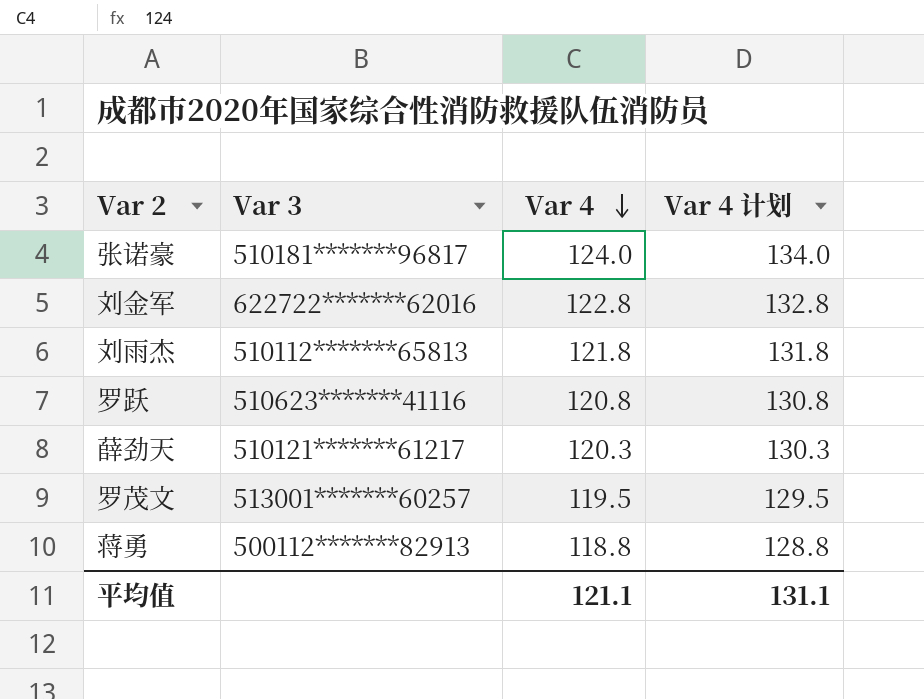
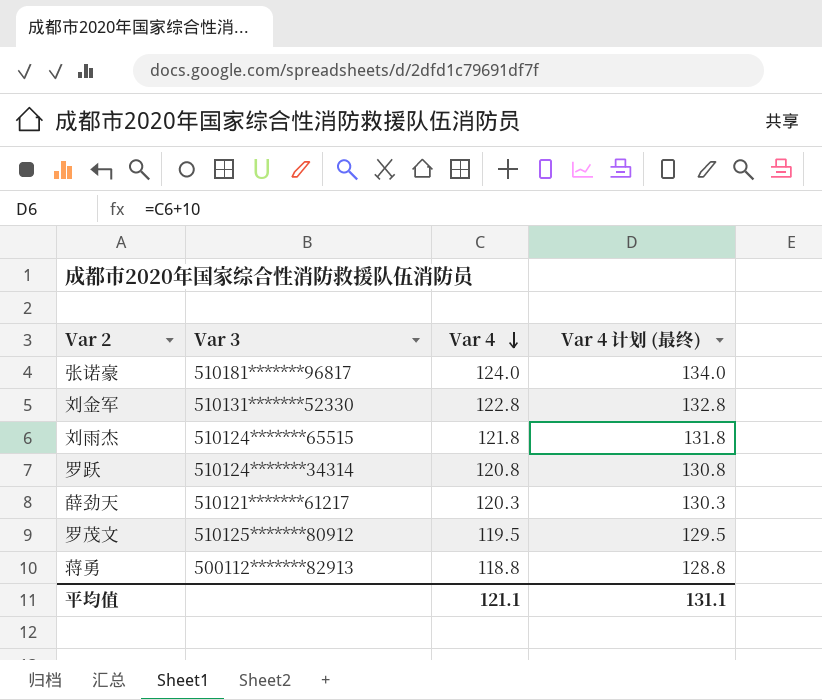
column name: Var 4 计划 -> Var 4 计划 (最终)
刘金军 | Var 3: 622722*******62016 -> 510131*******52330
刘雨杰 | Var 3: 510112*******65813 -> 510124*******65515
罗跃 | Var 3: 510623*******41116 -> 510124*******34314
罗茂文 | Var 3: 513001*******60257 -> 510125*******80912

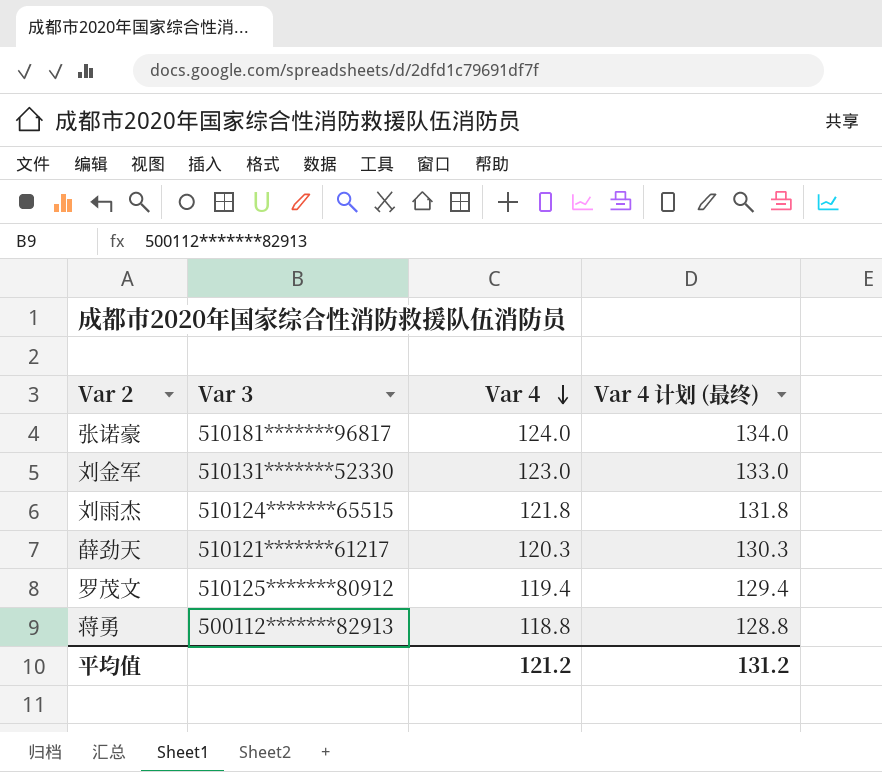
row 罗跃: 510124*******34314 | 120.8 | 130.8 -> none
刘金军 | Var 4: 122.8 -> 123.0
刘金军 | Var 4 计划 (最终): 132.8 -> 133.0
罗茂文 | Var 4: 119.5 -> 119.4
罗茂文 | Var 4 计划 (最终): 129.5 -> 129.4
平均值 | Var 4: 121.1 -> 121.2
平均值 | Var 4 计划 (最终): 131.1 -> 131.2

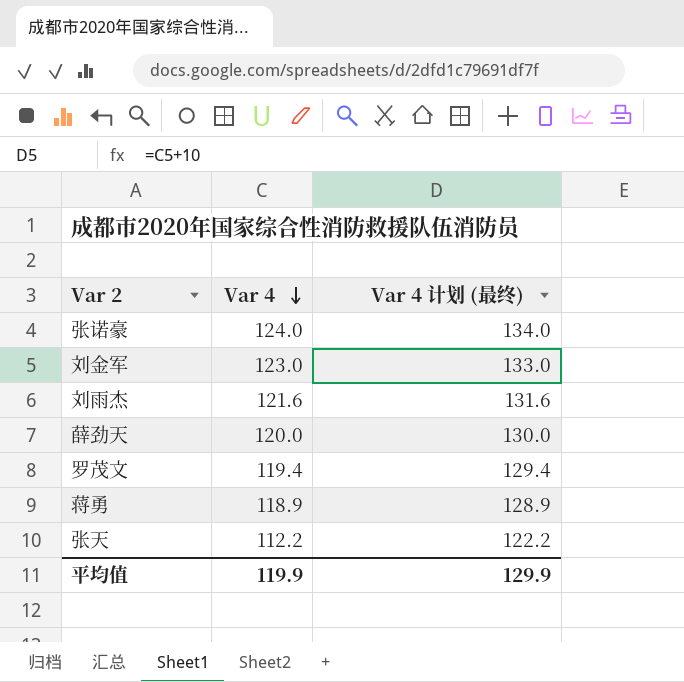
column Var 3 | position: 2 -> none
刘雨杰 | Var 4: 121.8 -> 121.6
刘雨杰 | Var 4 计划 (最终): 131.8 -> 131.6
薛劲天 | Var 4: 120.3 -> 120.0
薛劲天 | Var 4 计划 (最终): 130.3 -> 130.0
蒋勇 | Var 4: 118.8 -> 118.9
蒋勇 | Var 4 计划 (最终): 128.8 -> 128.9
row 张天: none -> 112.2 | 122.2
平均值 | Var 4: 121.2 -> 119.9
平均值 | Var 4 计划 (最终): 131.2 -> 129.9

